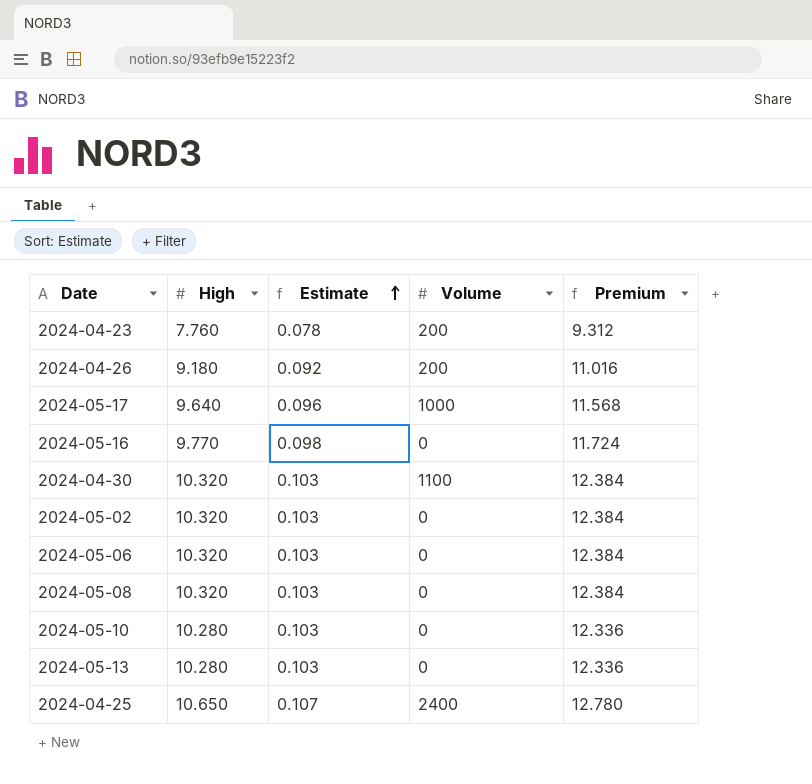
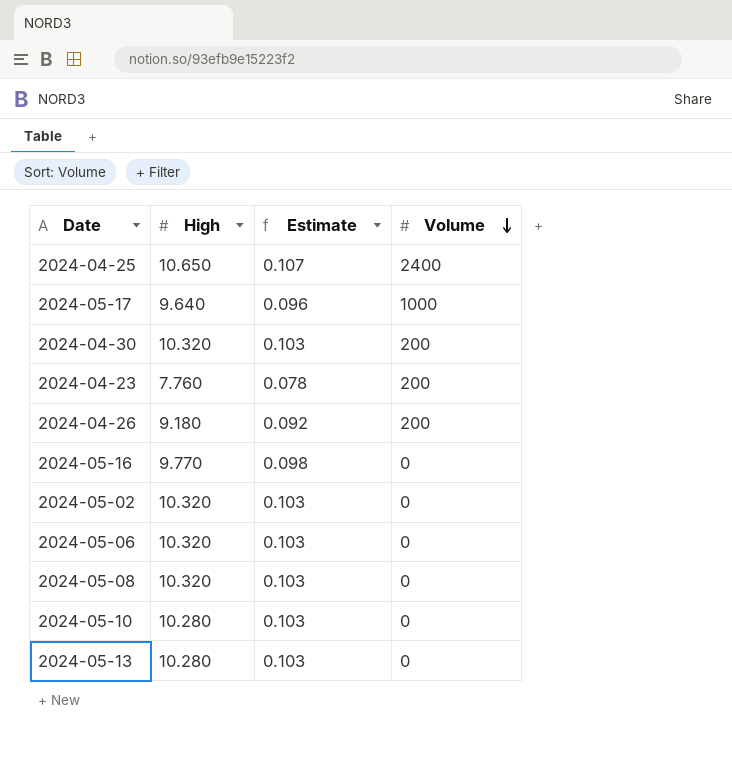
row order: Estimate ascending -> Volume descending
column Premium | formula: [High] * 1.2 -> none
2024-04-30 | Volume: 1100 -> 200

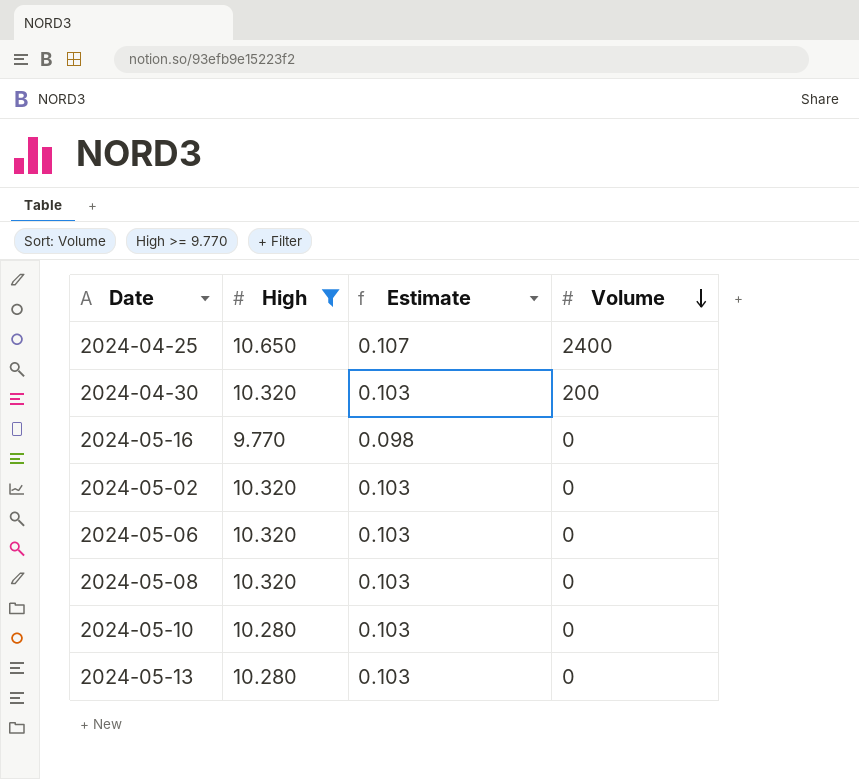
filter: none -> High >= 9.770

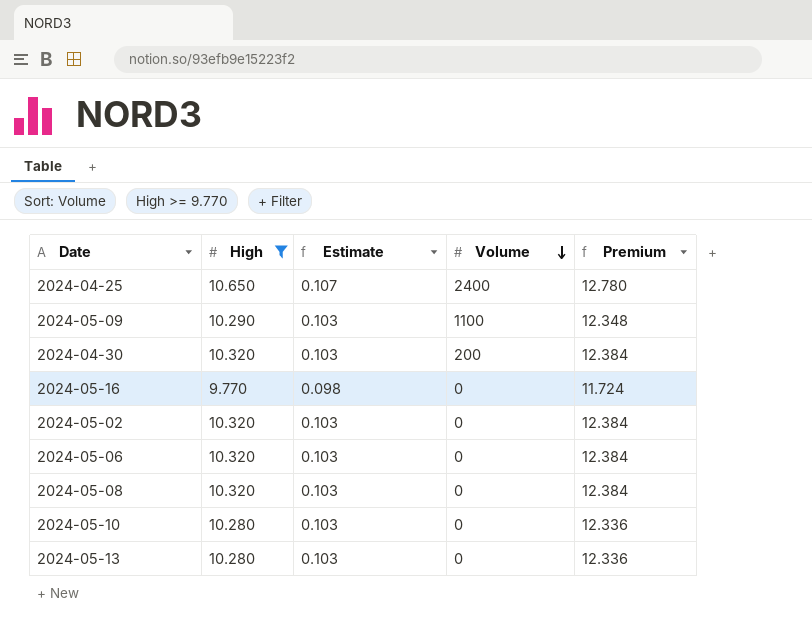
column Premium | formula: none -> [High] * 1.2
row 2024-05-09: none -> 10.290 | 0.103 | 1100 | 12.348

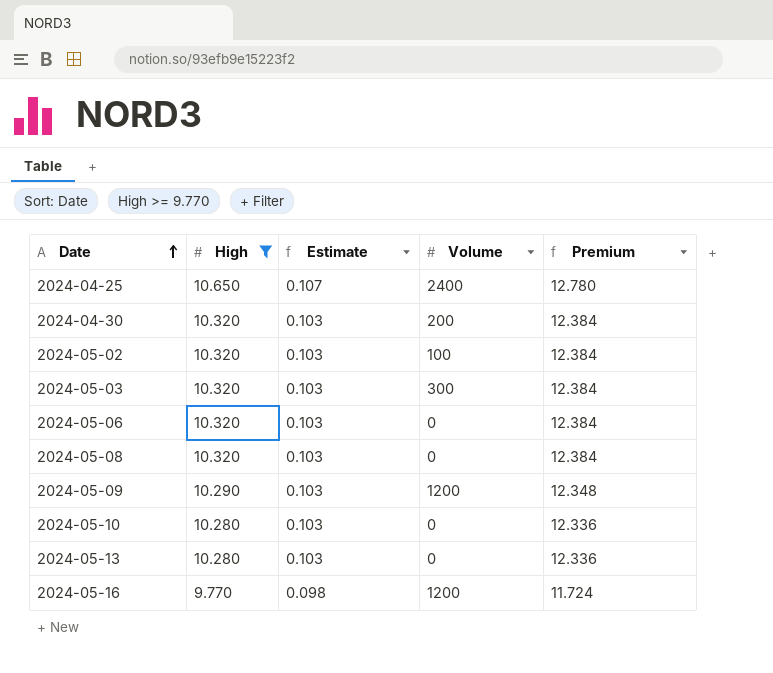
row order: Volume descending -> Date ascending
2024-05-02 | Volume: 0 -> 100
row 2024-05-03: none -> 10.320 | 0.103 | 300 | 12.384
2024-05-09 | Volume: 1100 -> 1200
2024-05-16 | Volume: 0 -> 1200

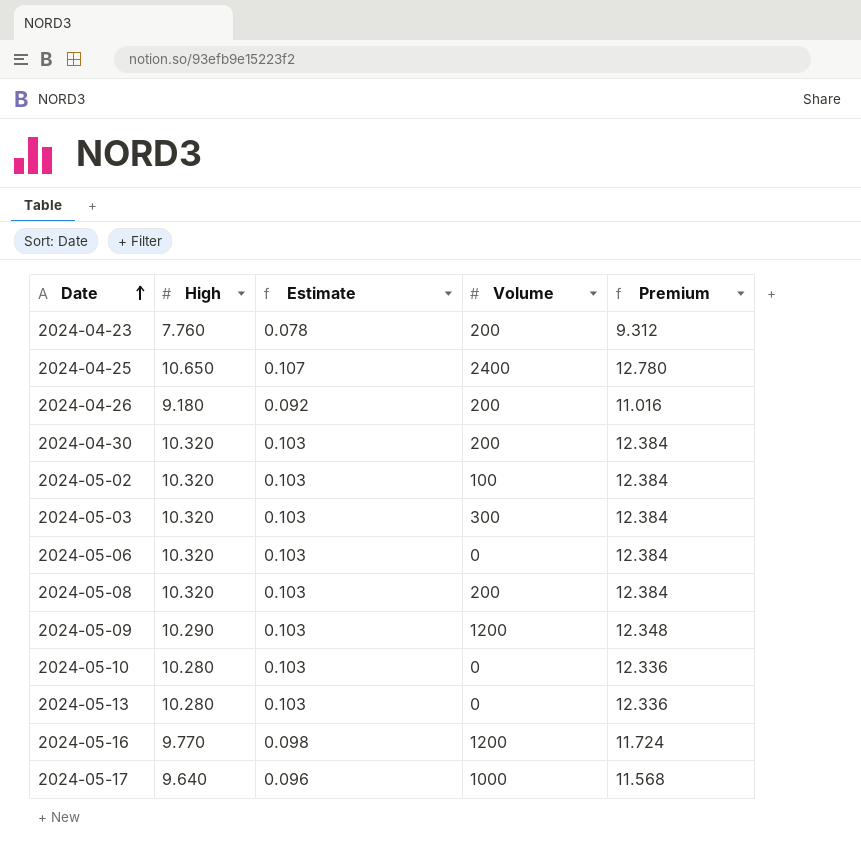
filter: High >= 9.770 -> none
2024-05-08 | Volume: 0 -> 200

